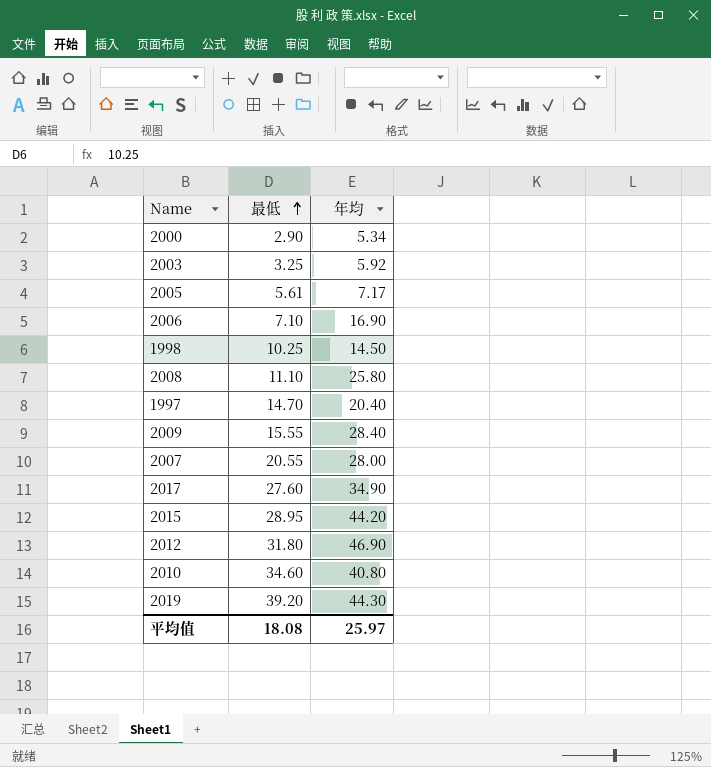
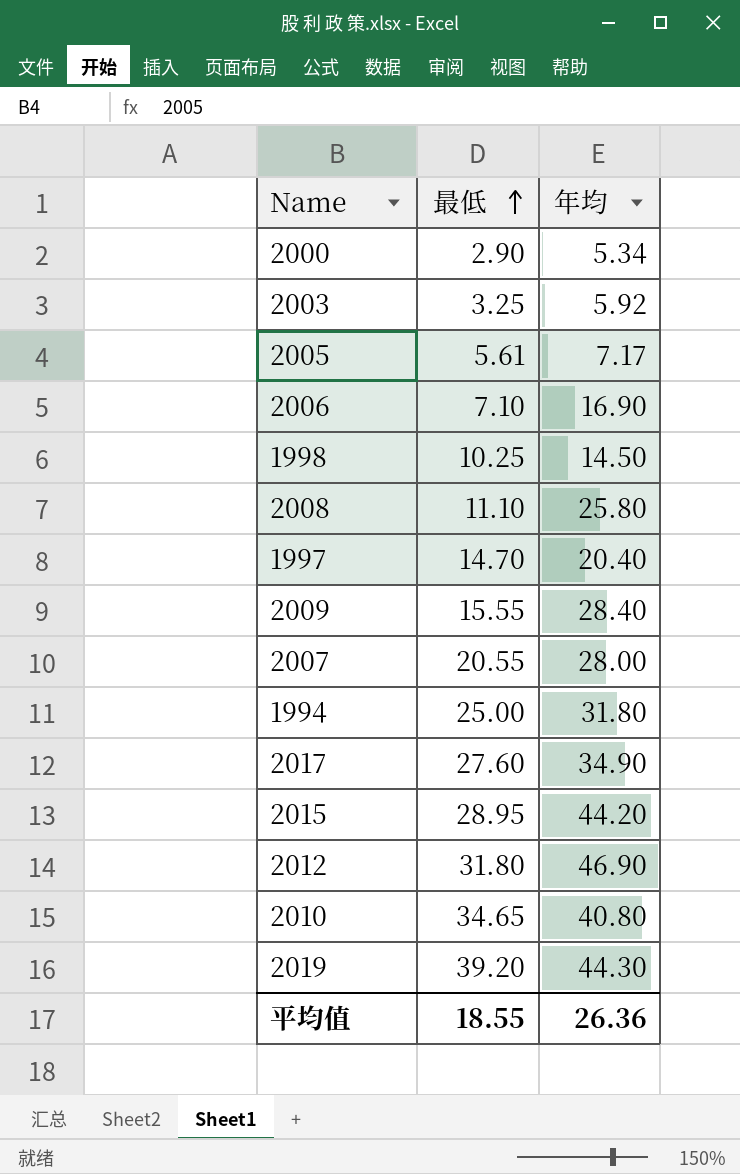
row 1994: none -> 25.00 | 31.80
2010 | 最低: 34.60 -> 34.65
平均值 | 最低: 18.08 -> 18.55
平均值 | 年均: 25.97 -> 26.36

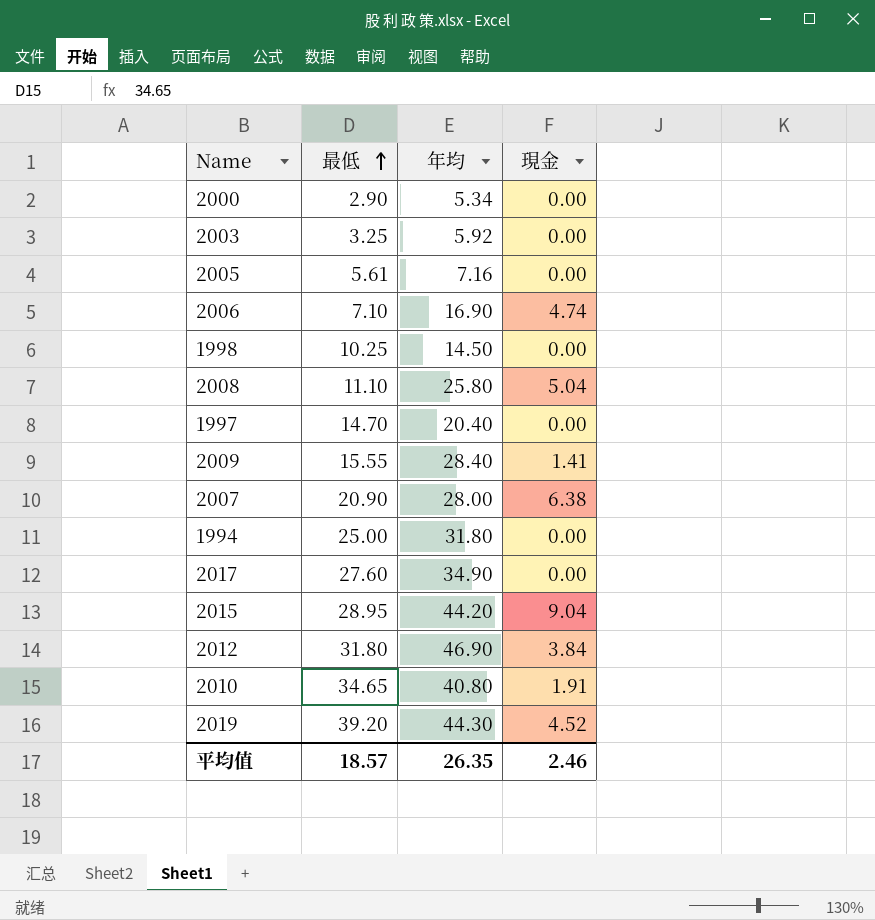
column 現金 | position: none -> 4
2005 | 年均: 7.17 -> 7.16
2007 | 最低: 20.55 -> 20.90
平均值 | 最低: 18.55 -> 18.57
平均值 | 年均: 26.36 -> 26.35

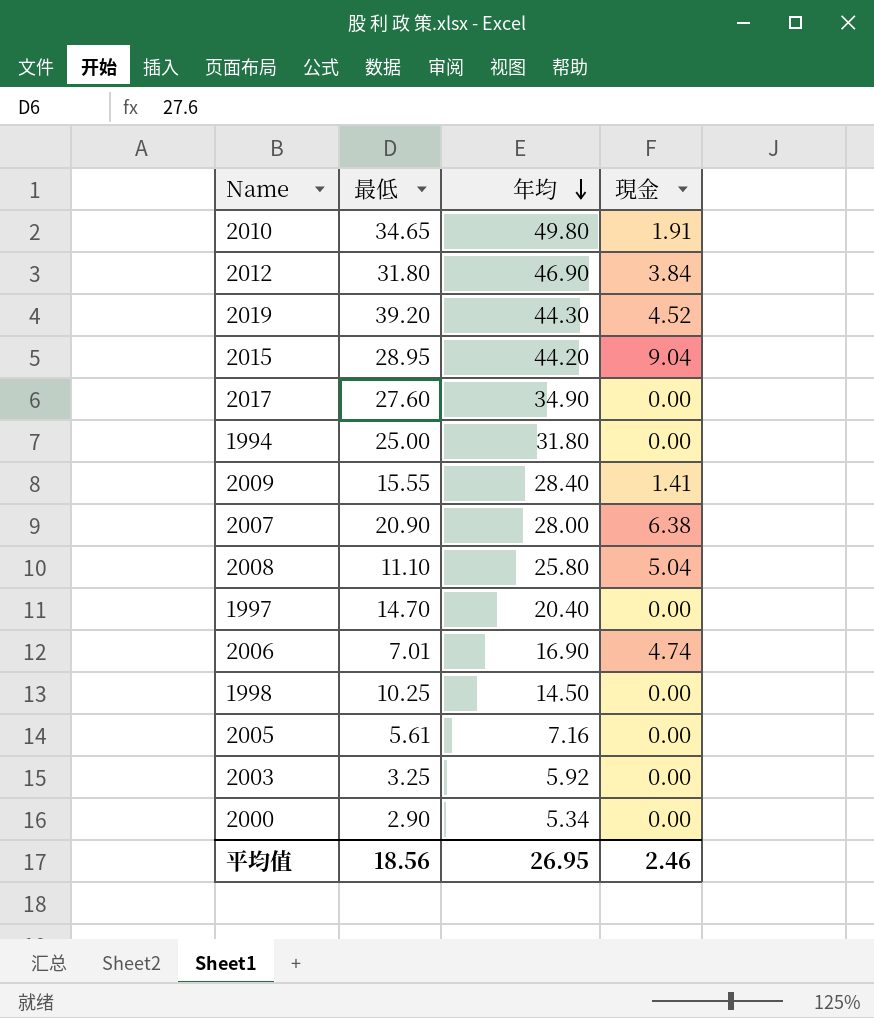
row order: 最低 ascending -> 年均 descending
2010 | 年均: 40.80 -> 49.80
2006 | 最低: 7.10 -> 7.01
平均值 | 最低: 18.57 -> 18.56
平均值 | 年均: 26.35 -> 26.95

